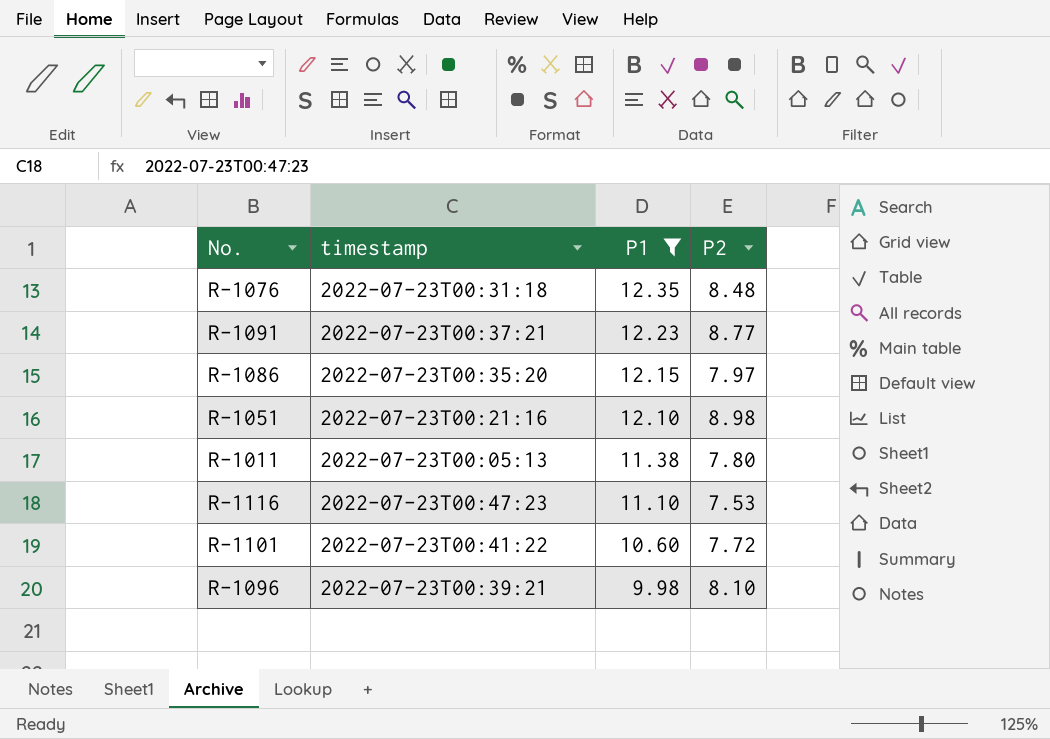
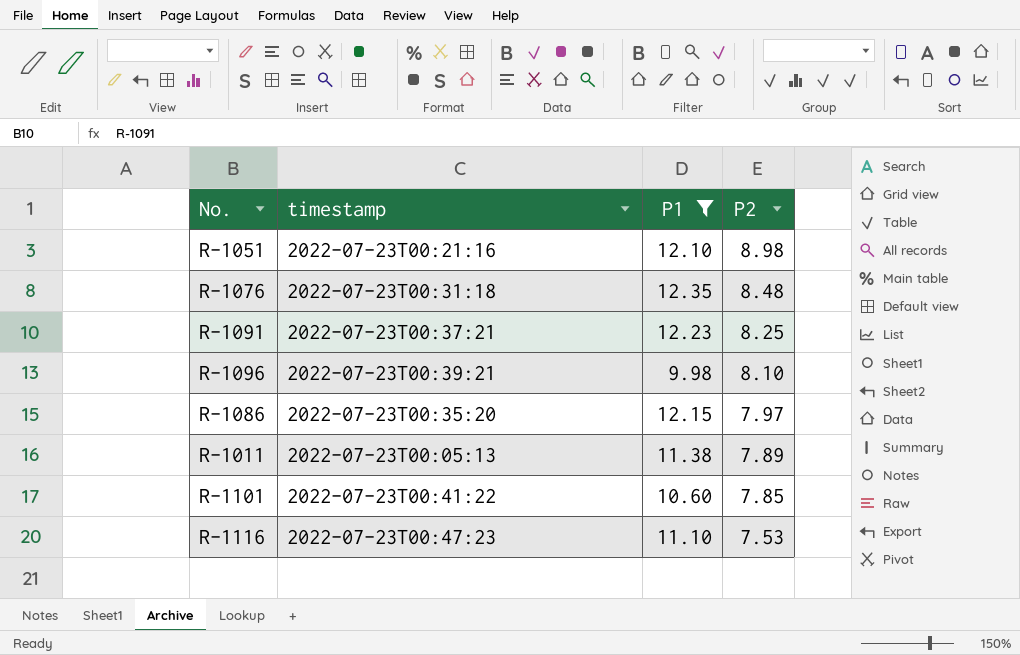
row order: P1 descending -> P2 descending
R-1091 | P2: 8.77 -> 8.25
R-1011 | P2: 7.80 -> 7.89
R-1101 | P2: 7.72 -> 7.85

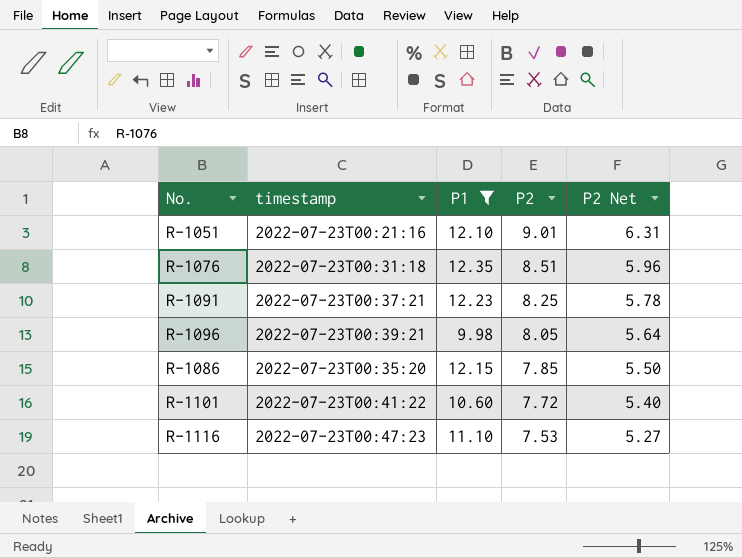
column P2 Net | formula: none -> [P2] * 0.7
row R-1011: 2022-07-23T00:05:13 | 11.38 | 7.89 -> none
R-1051 | P2: 8.98 -> 9.01
R-1076 | P2: 8.48 -> 8.51
R-1096 | P2: 8.10 -> 8.05
R-1086 | P2: 7.97 -> 7.85
R-1101 | P2: 7.85 -> 7.72

